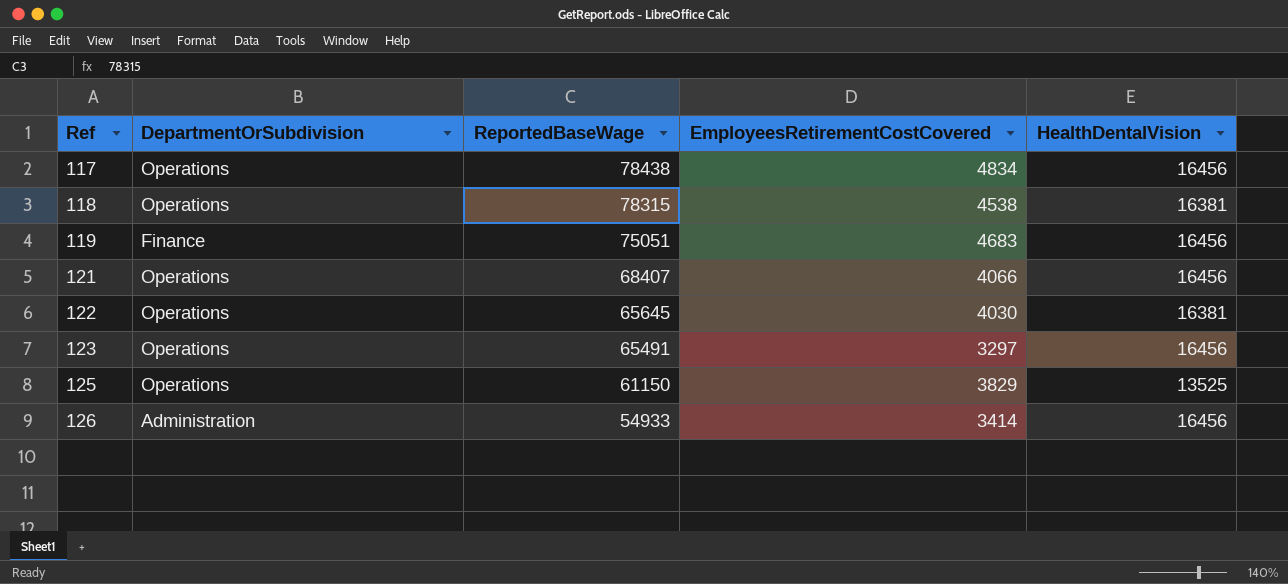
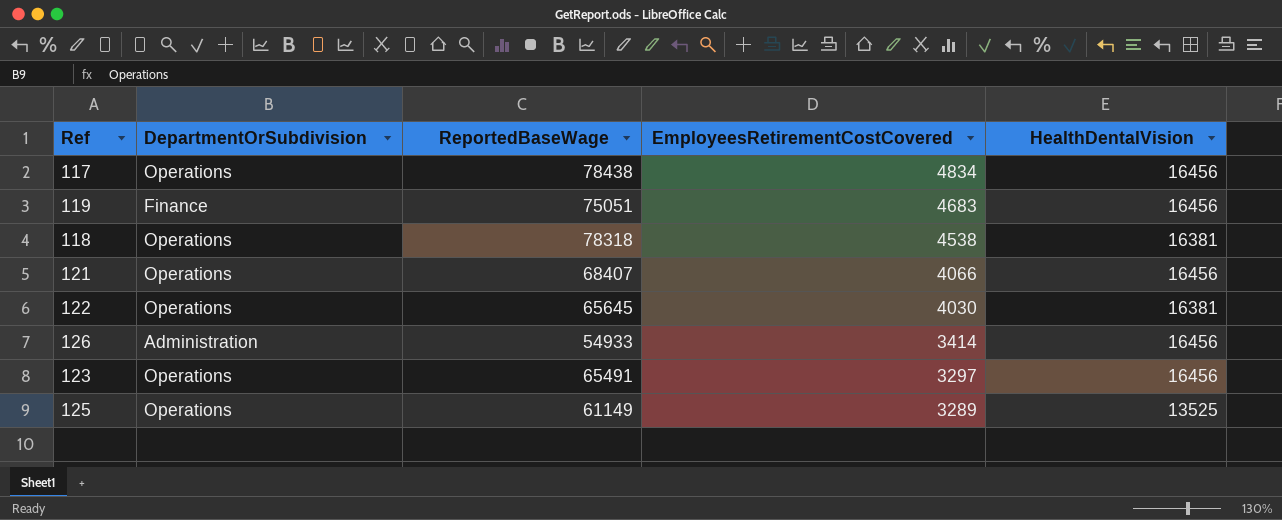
row order: Ref ascending -> EmployeesRetirementCostCovered descending
118 | ReportedBaseWage: 78315 -> 78318
125 | ReportedBaseWage: 61150 -> 61149
125 | EmployeesRetirementCostCovered: 3829 -> 3289

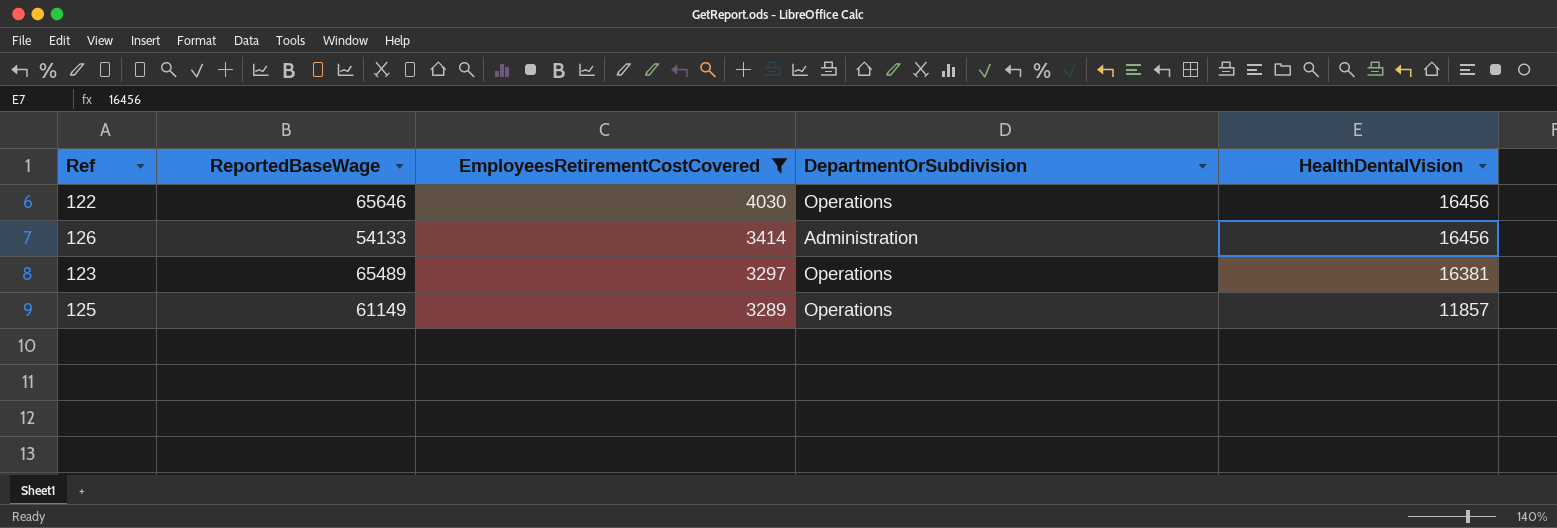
filter: none -> EmployeesRetirementCostCovered <= 4030
column DepartmentOrSubdivision | position: 2 -> 4
122 | ReportedBaseWage: 65645 -> 65646
122 | HealthDentalVision: 16381 -> 16456
126 | ReportedBaseWage: 54933 -> 54133
123 | ReportedBaseWage: 65491 -> 65489
123 | HealthDentalVision: 16456 -> 16381
125 | HealthDentalVision: 13525 -> 11857

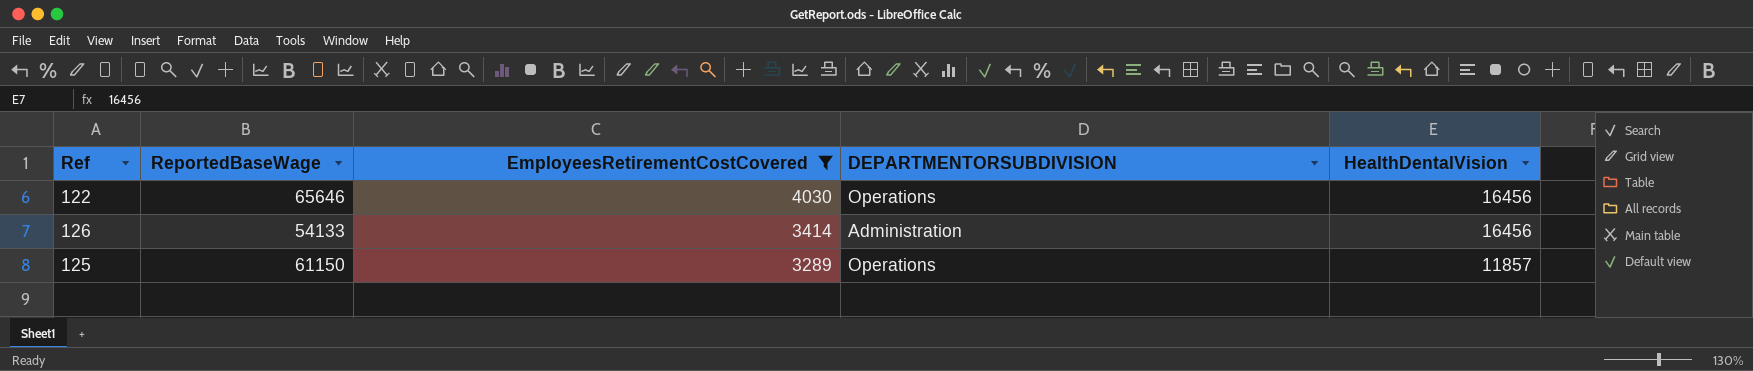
column name: DepartmentOrSubdivision -> DEPARTMENTORSUBDIVISION
row 123: 65489 | 3297 | Operations | 16381 -> none
125 | ReportedBaseWage: 61149 -> 61150

